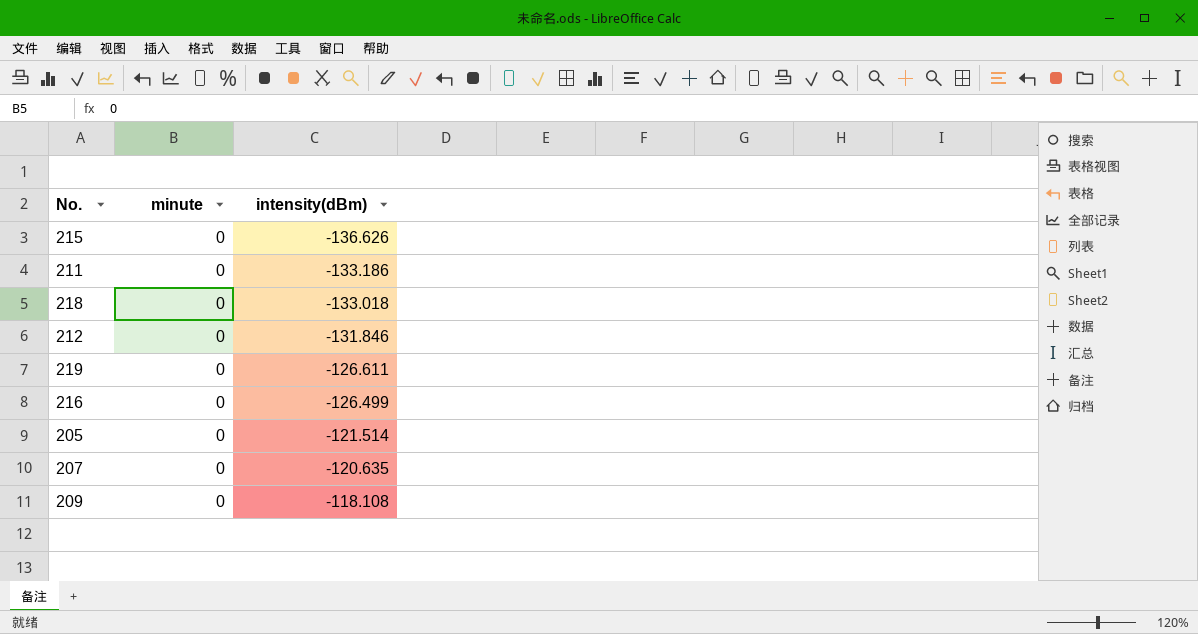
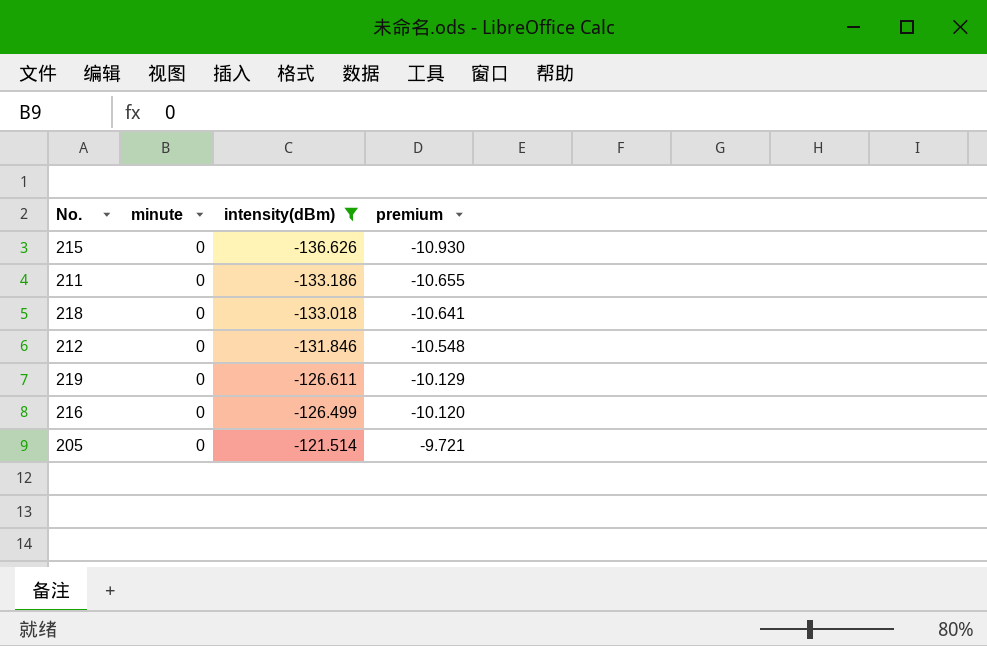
filter: none -> intensity(dBm) <= -121.514
column premium | formula: none -> [intensity(dBm)] * 0.08

